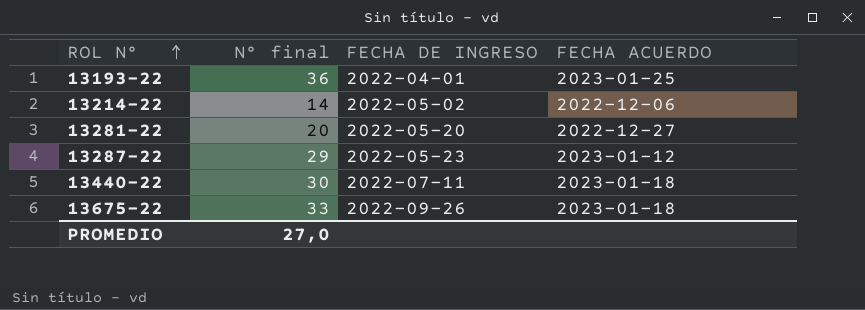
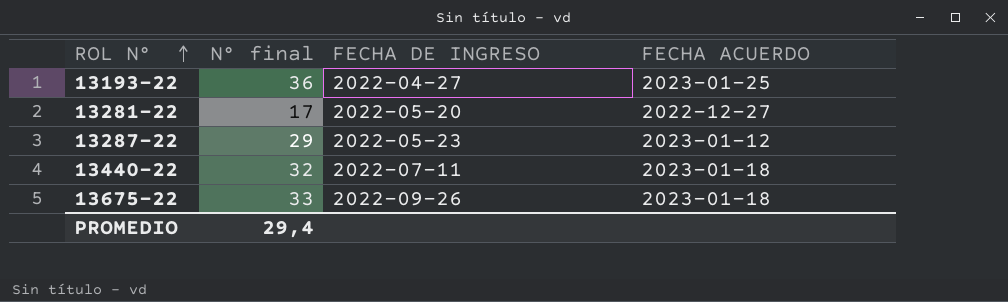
row 13214-22: 14 | 2022-05-02 | 2022-12-06 -> none
13193-22 | FECHA DE INGRESO: 2022-04-01 -> 2022-04-27
13281-22 | N° final: 20 -> 17
13440-22 | N° final: 30 -> 32
PROMEDIO | N° final: 27,0 -> 29,4

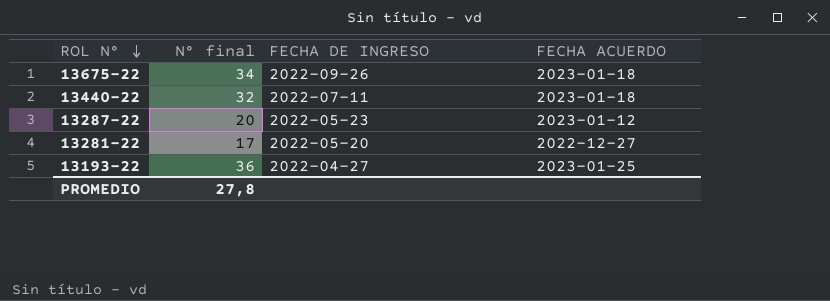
row order: ROL N° ascending -> ROL N° descending
13675-22 | N° final: 33 -> 34
13287-22 | N° final: 29 -> 20
PROMEDIO | N° final: 29,4 -> 27,8

